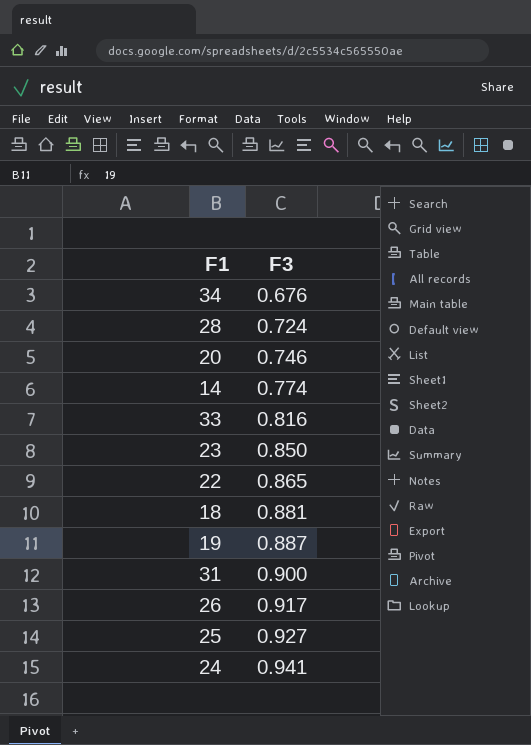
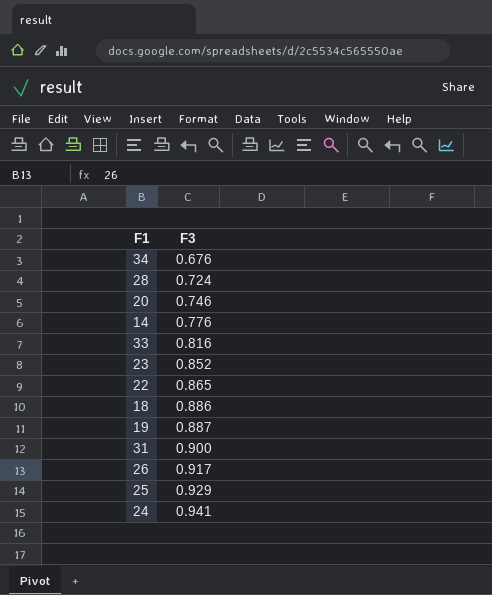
14 | F3: 0.774 -> 0.776
23 | F3: 0.850 -> 0.852
18 | F3: 0.881 -> 0.886
25 | F3: 0.927 -> 0.929

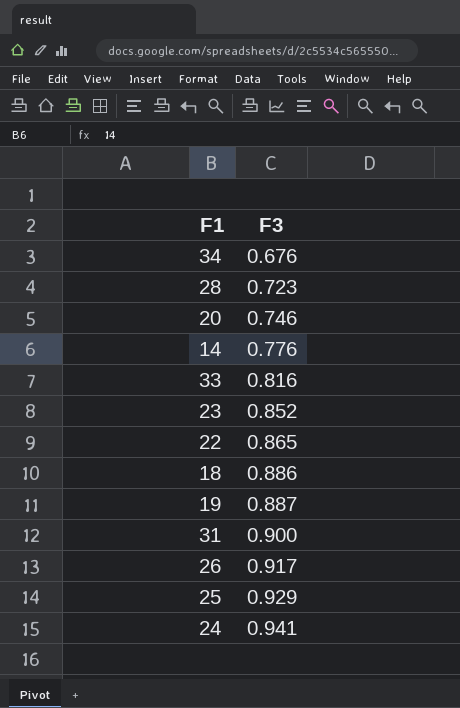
28 | F3: 0.724 -> 0.723

